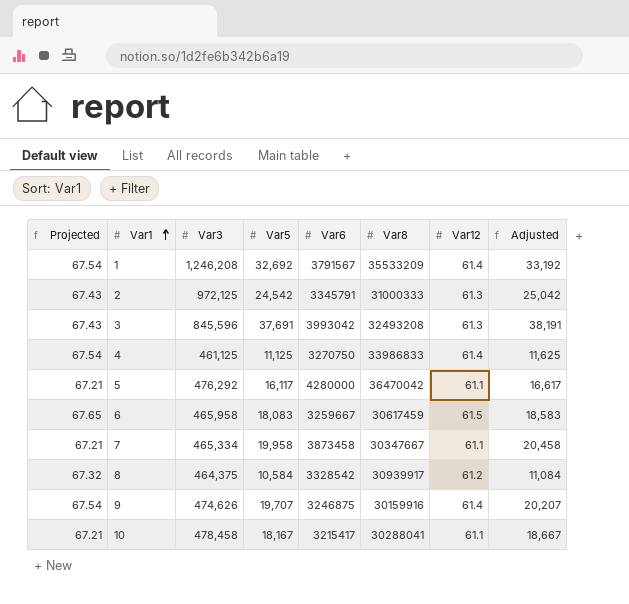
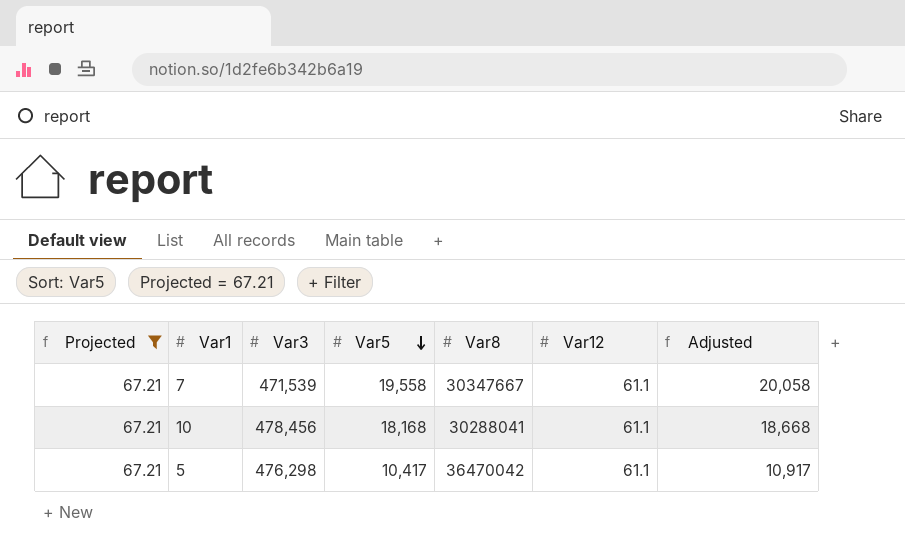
filter: none -> Projected = 67.21
row order: Var1 ascending -> Var5 descending
column Var6 | position: 5 -> none
7 | Var3: 465,334 -> 471,539
7 | Var5: 19,958 -> 19,558
7 | Adjusted: 20,458 -> 20,058
10 | Var3: 478,458 -> 478,456
10 | Var5: 18,167 -> 18,168
10 | Adjusted: 18,667 -> 18,668
5 | Var3: 476,292 -> 476,298
5 | Var5: 16,117 -> 10,417
5 | Adjusted: 16,617 -> 10,917

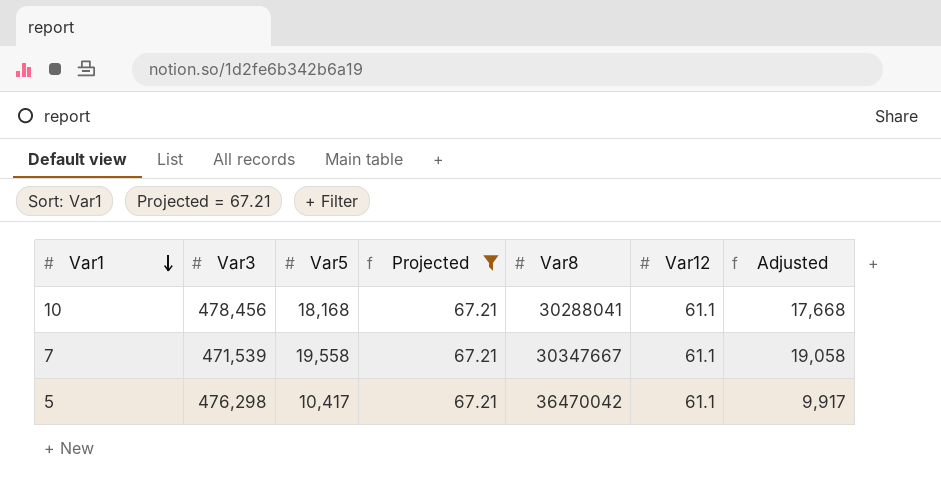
row order: Var5 descending -> Var1 descending
column Projected | position: 1 -> 4
column Adjusted | formula: [Var5] + 500 -> [Var5] - 500

